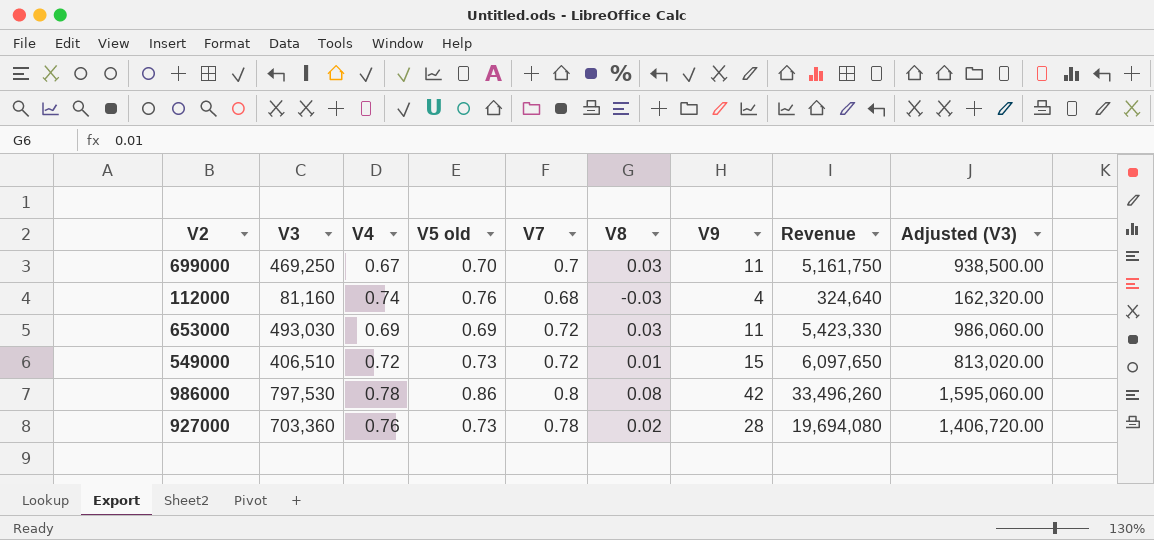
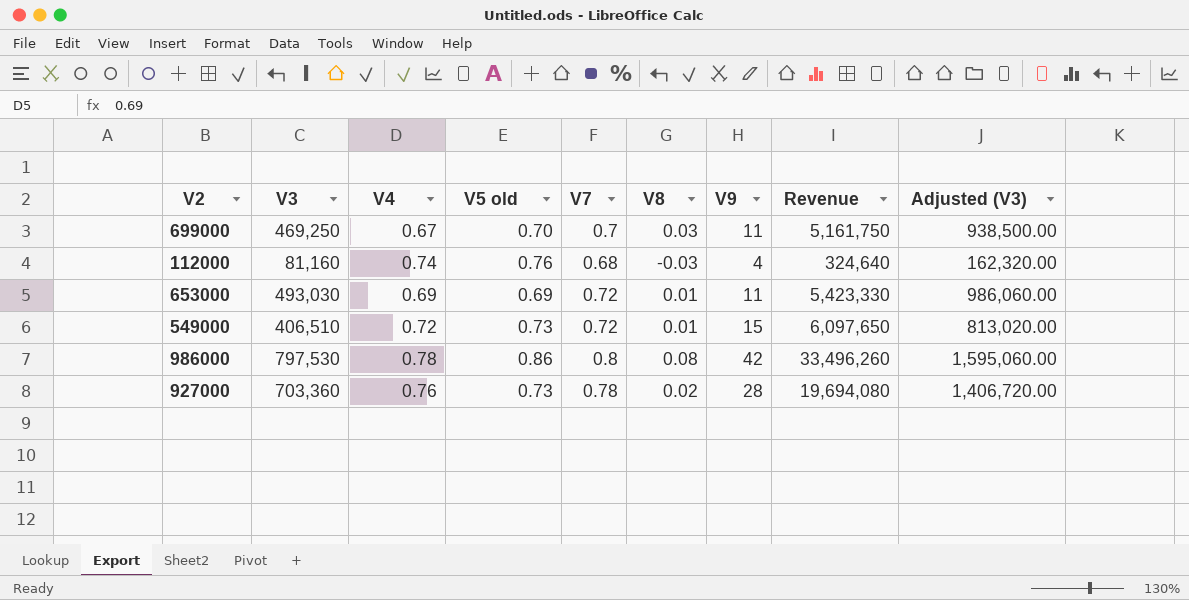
653000 | V8: 0.03 -> 0.01

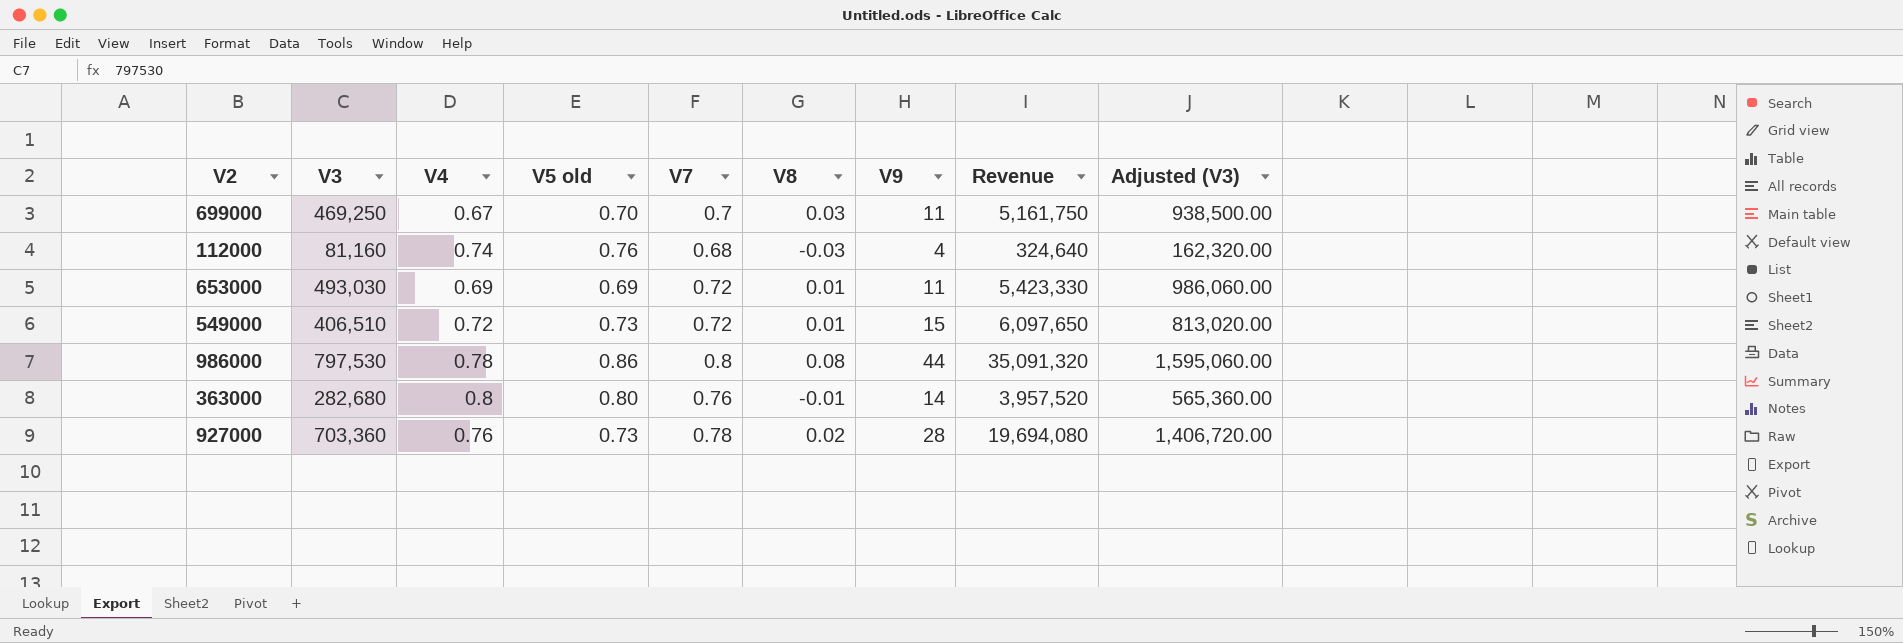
986000 | V9: 42 -> 44
986000 | Revenue: 33,496,260 -> 35,091,320
row 363000: none -> 282,680 | 0.8 | 0.80 | 0.76 | -0.01 | 14 | 3,957,520 | 565,360.00

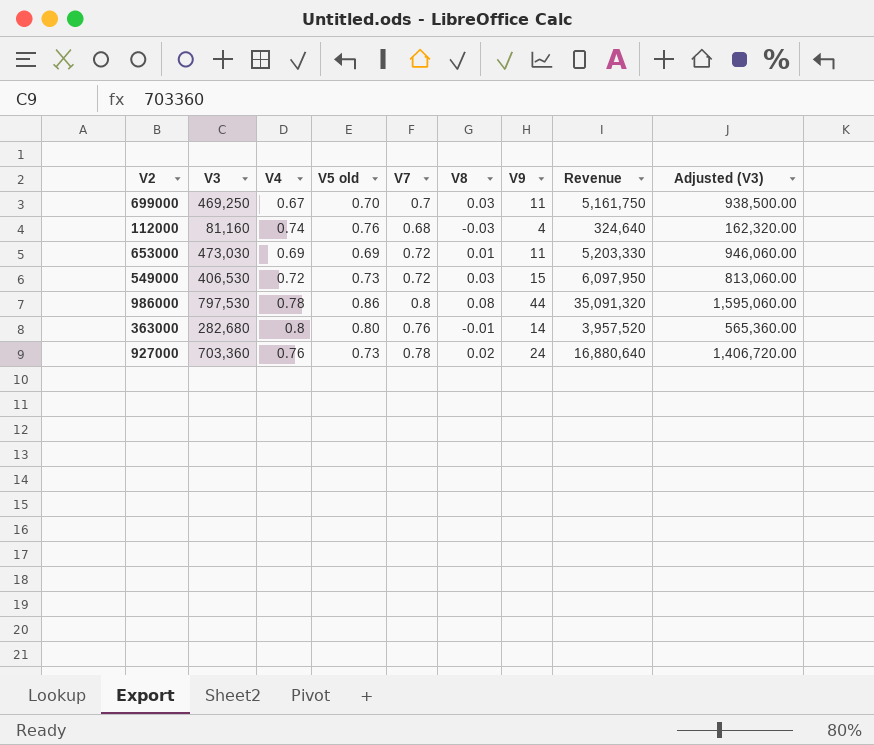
653000 | V3: 493,030 -> 473,030
653000 | Revenue: 5,423,330 -> 5,203,330
653000 | Adjusted (V3): 986,060.00 -> 946,060.00
549000 | V3: 406,510 -> 406,530
549000 | V8: 0.01 -> 0.03
549000 | Revenue: 6,097,650 -> 6,097,950
549000 | Adjusted (V3): 813,020.00 -> 813,060.00
927000 | V9: 28 -> 24
927000 | Revenue: 19,694,080 -> 16,880,640

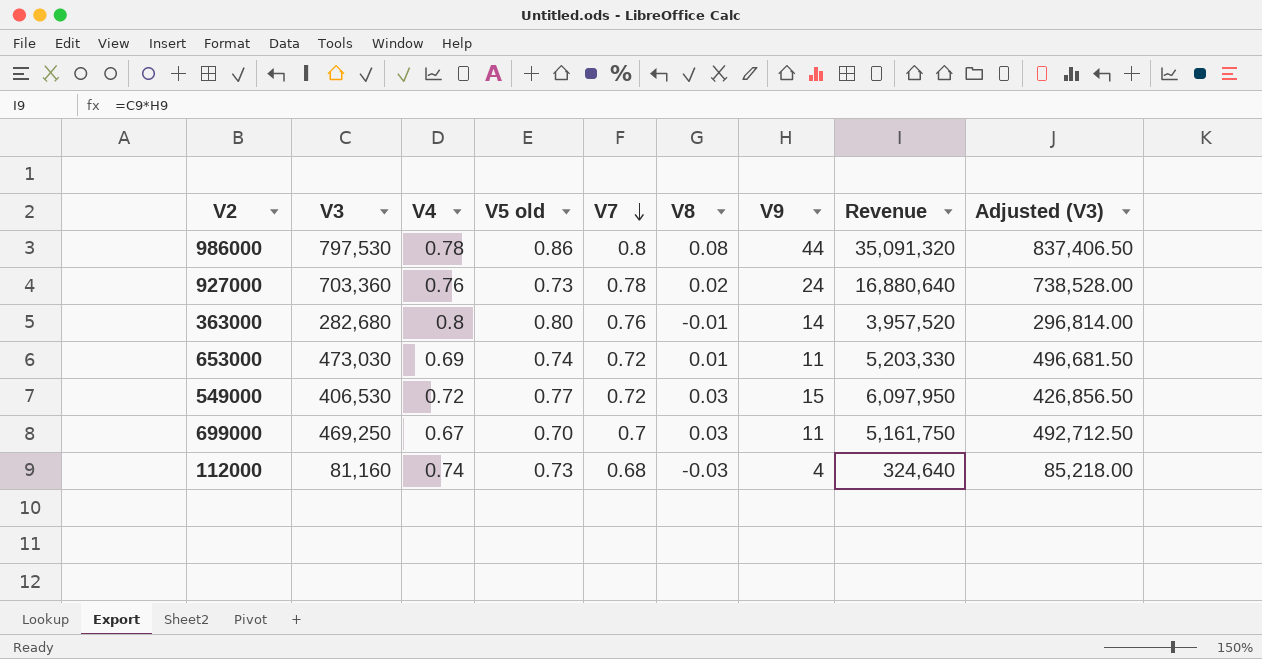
row order: none -> V7 descending
column Adjusted (V3) | formula: [V3] * 2 -> [V3] * 1.05
653000 | V5 old: 0.69 -> 0.74
549000 | V5 old: 0.73 -> 0.77
112000 | V5 old: 0.76 -> 0.73

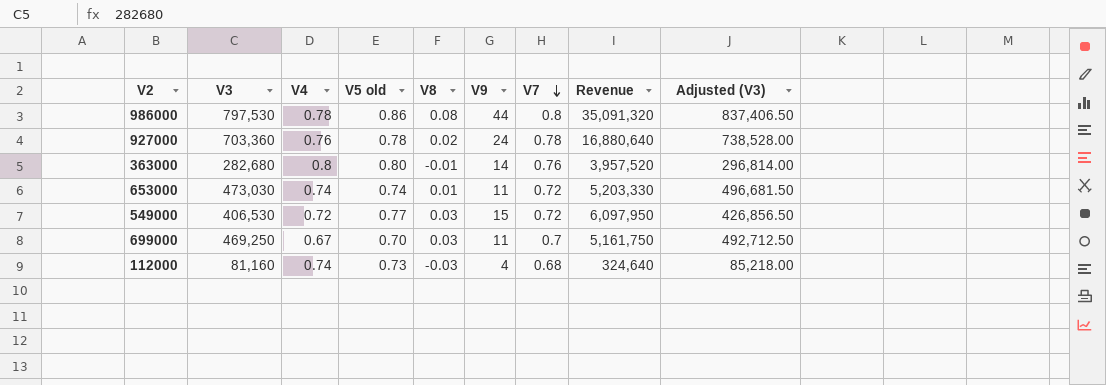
column V7 | position: 5 -> 7
927000 | V5 old: 0.73 -> 0.78
653000 | V4: 0.69 -> 0.74

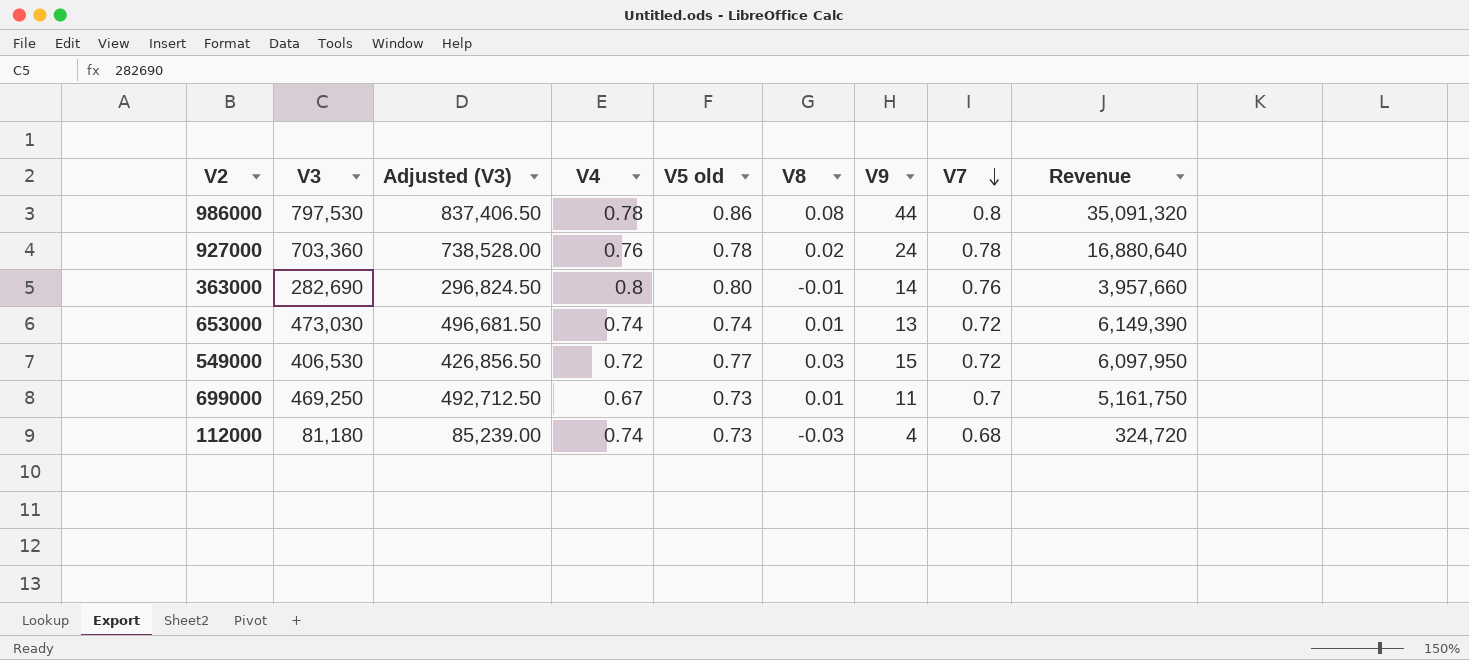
column Adjusted (V3) | position: 9 -> 3
363000 | V3: 282,680 -> 282,690
363000 | Adjusted (V3): 296,814.00 -> 296,824.50
363000 | Revenue: 3,957,520 -> 3,957,660
653000 | V9: 11 -> 13
653000 | Revenue: 5,203,330 -> 6,149,390
699000 | V5 old: 0.70 -> 0.73
699000 | V8: 0.03 -> 0.01
112000 | V3: 81,160 -> 81,180
112000 | Adjusted (V3): 85,218.00 -> 85,239.00
112000 | Revenue: 324,640 -> 324,720

